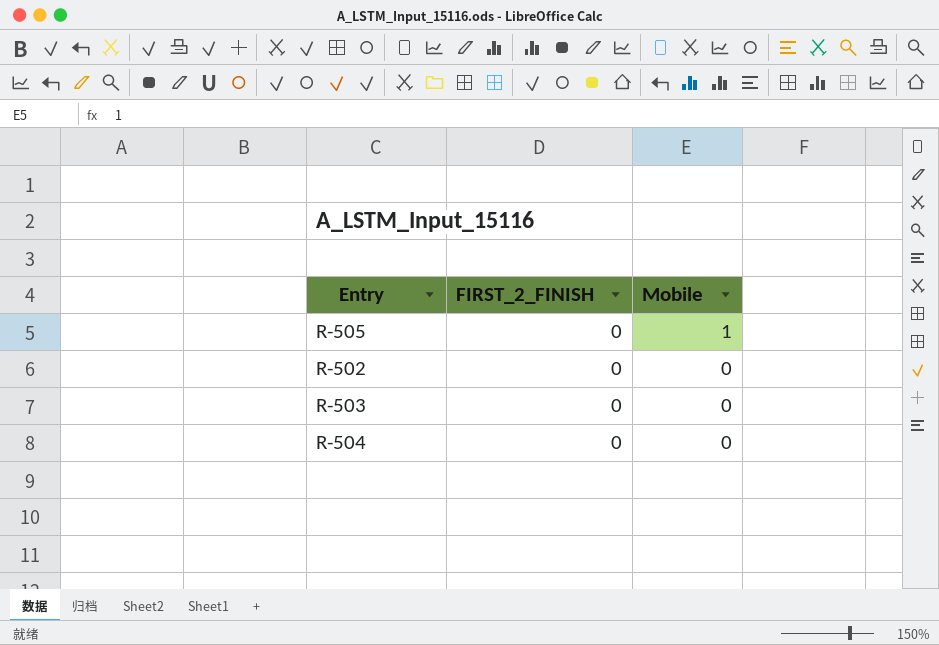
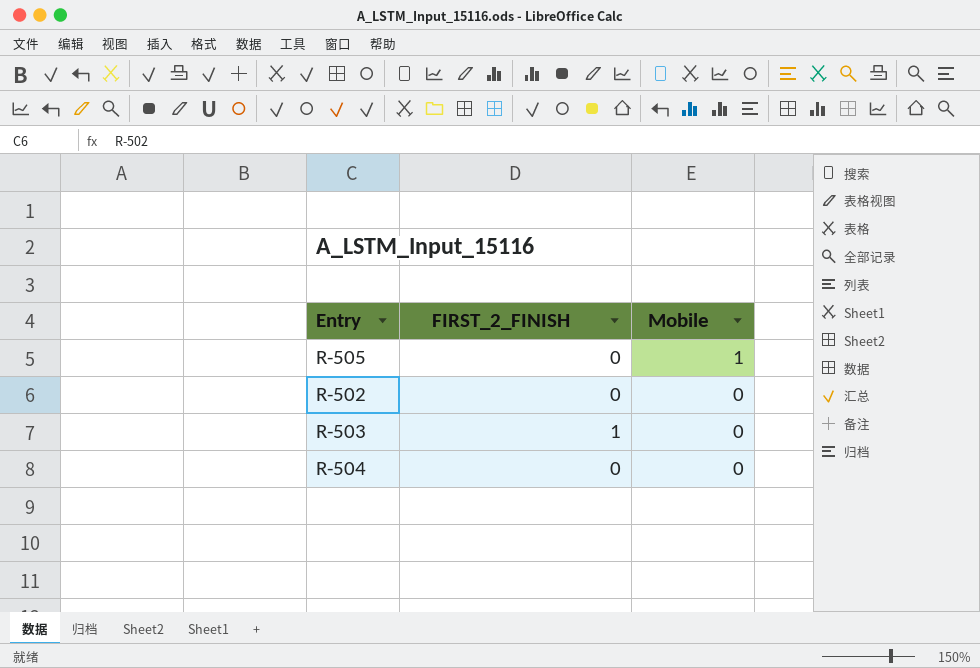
R-503 | FIRST_2_FINISH: 0 -> 1

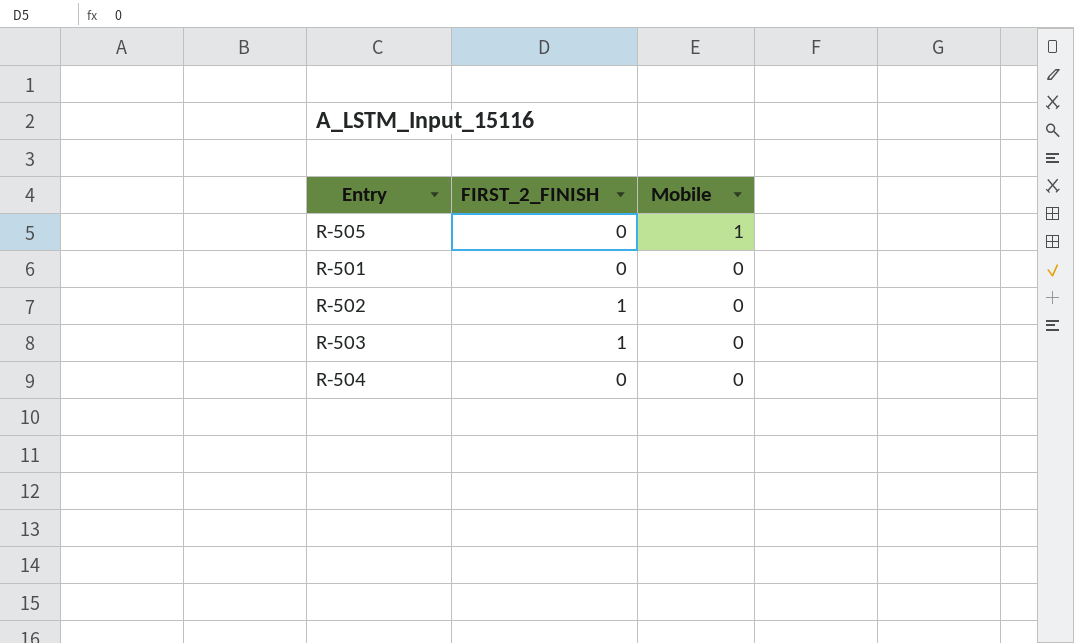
row R-501: none -> 0 | 0
R-502 | FIRST_2_FINISH: 0 -> 1

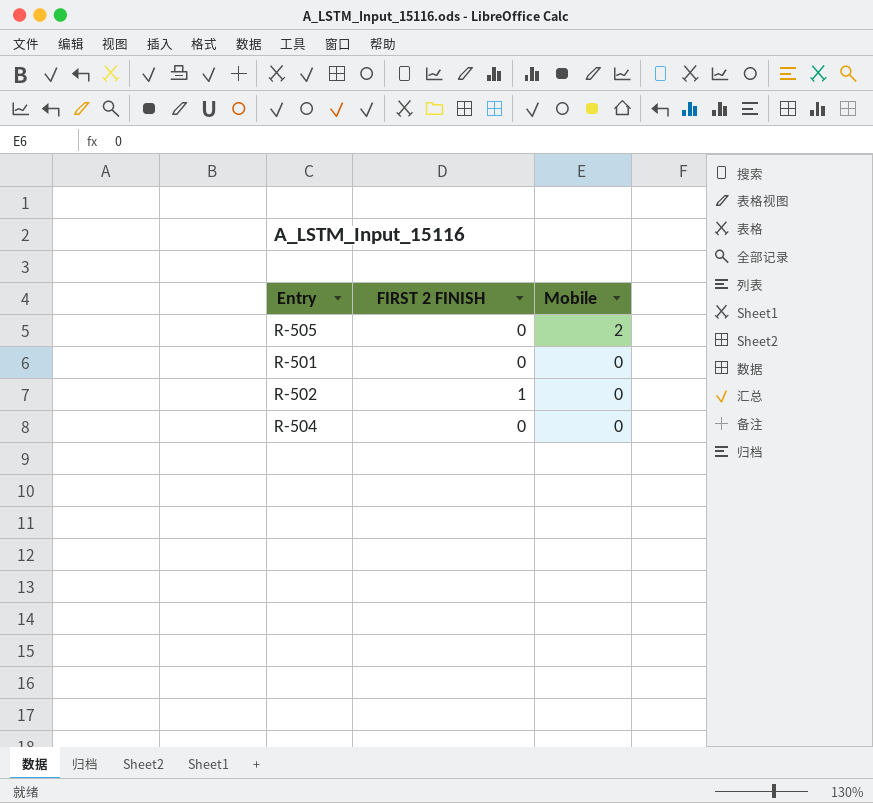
column name: FIRST_2_FINISH -> FIRST 2 FINISH
row R-503: 1 | 0 -> none
R-505 | Mobile: 1 -> 2

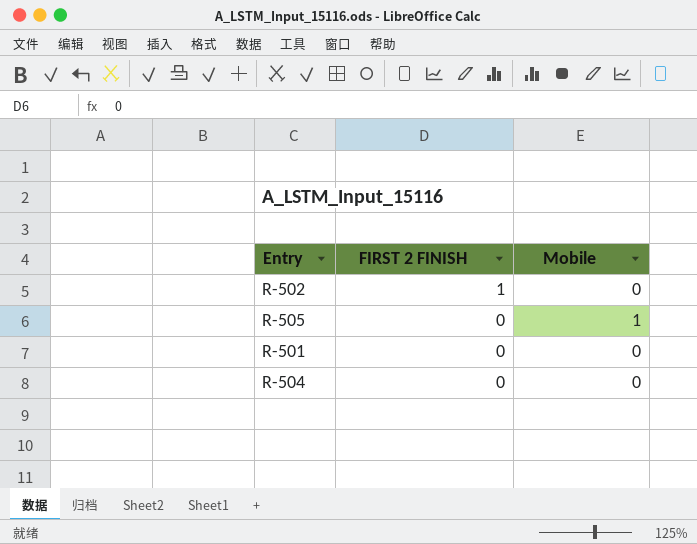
row order: Mobile descending -> FIRST 2 FINISH descending
R-505 | Mobile: 2 -> 1

